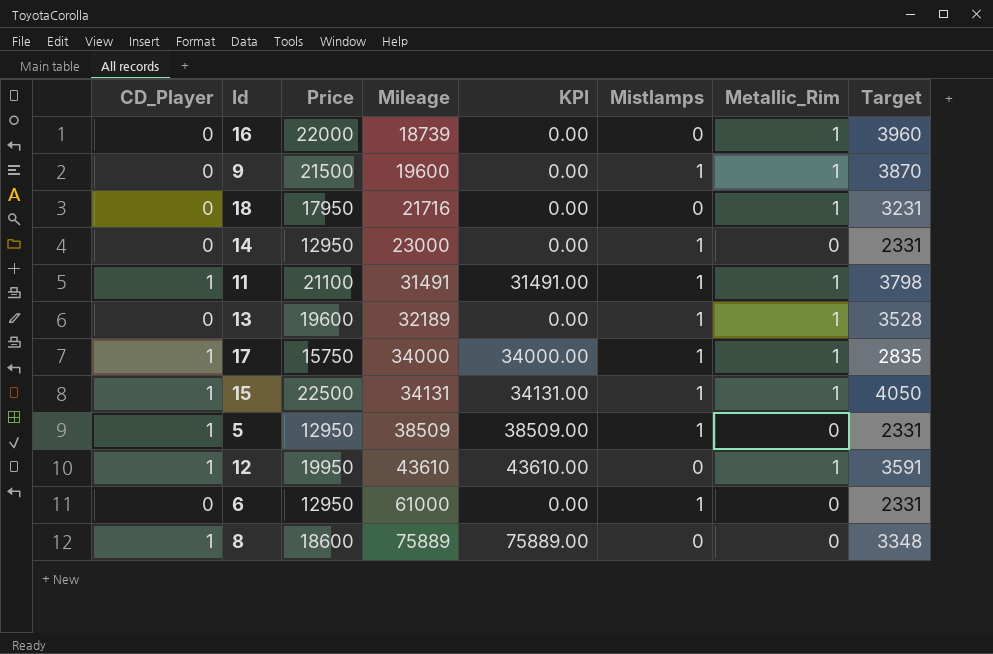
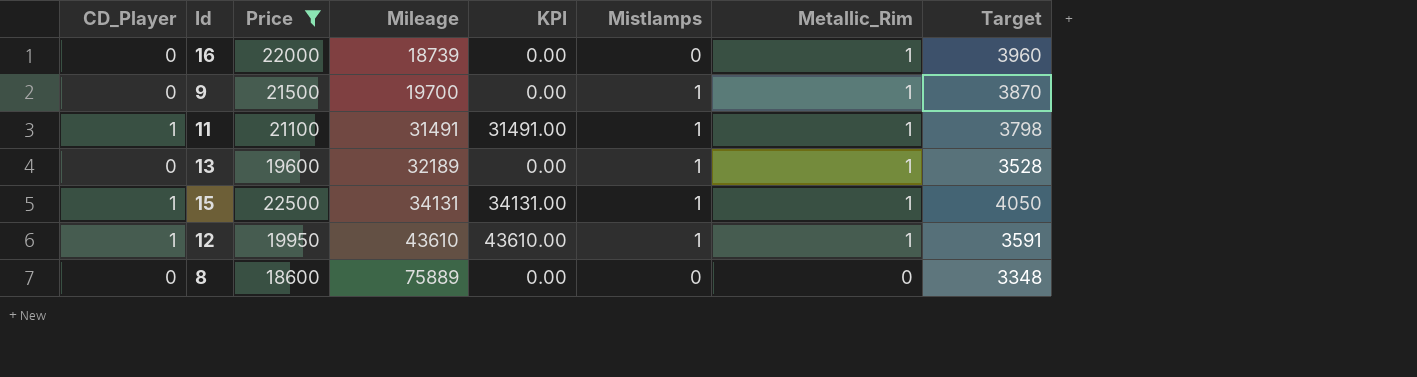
filter: none -> Price >= 18600
9 | Mileage: 19600 -> 19700
12 | Mistlamps: 0 -> 1
8 | CD_Player: 1 -> 0
8 | KPI: 75889.00 -> 0.00

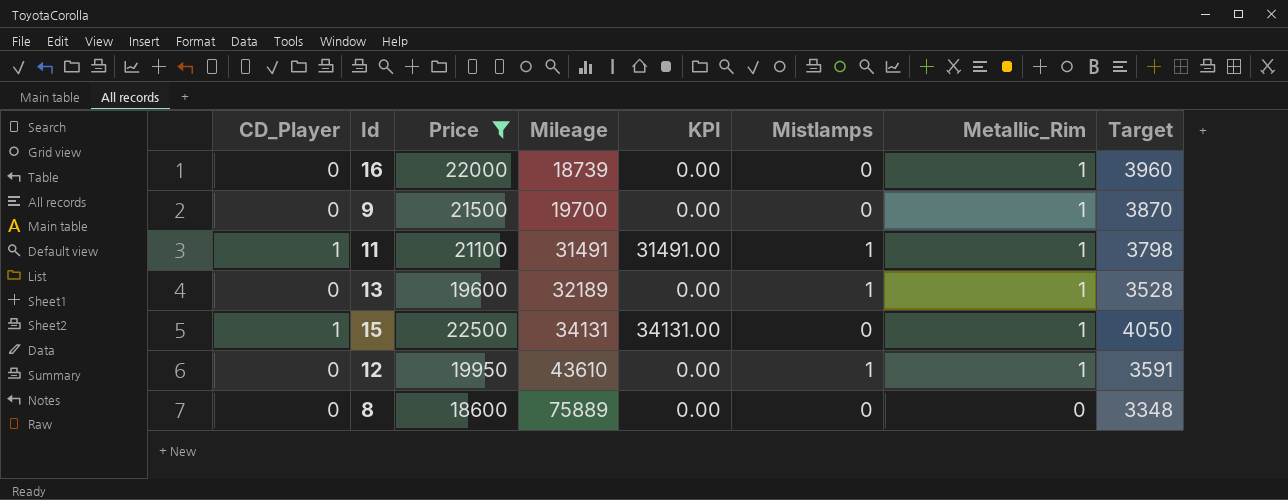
9 | Mistlamps: 1 -> 0
15 | Mistlamps: 1 -> 0
12 | CD_Player: 1 -> 0
12 | KPI: 43610.00 -> 0.00

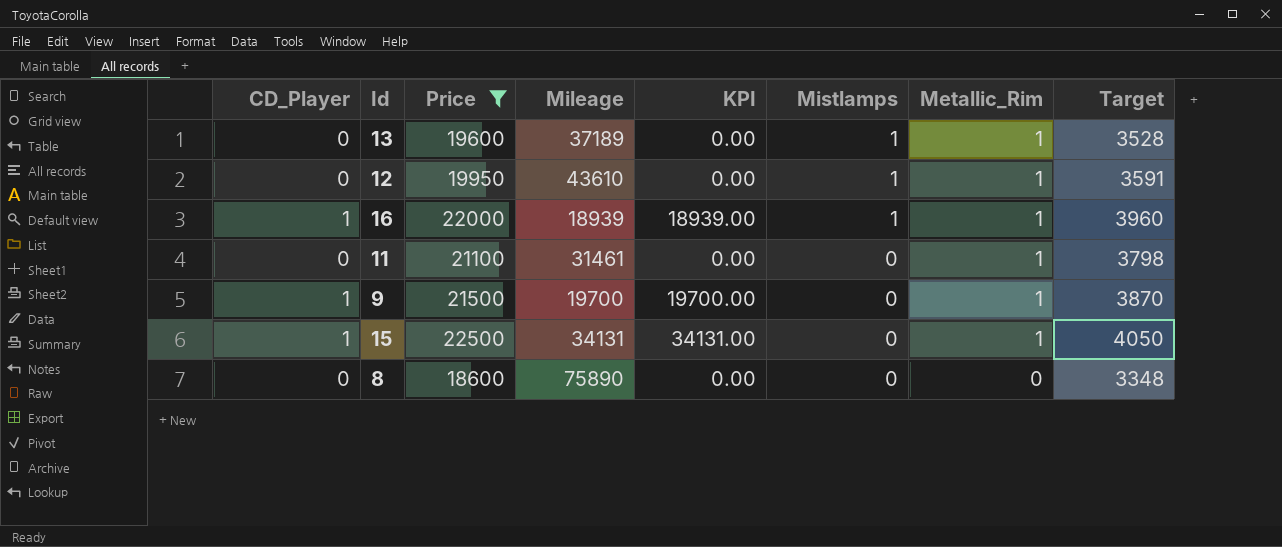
row order: Mileage ascending -> Mistlamps descending
13 | Mileage: 32189 -> 37189
16 | CD_Player: 0 -> 1
16 | Mileage: 18739 -> 18939
16 | KPI: 0.00 -> 18939.00
16 | Mistlamps: 0 -> 1
11 | CD_Player: 1 -> 0
11 | Mileage: 31491 -> 31461
11 | KPI: 31491.00 -> 0.00
11 | Mistlamps: 1 -> 0
9 | CD_Player: 0 -> 1
9 | KPI: 0.00 -> 19700.00
8 | Mileage: 75889 -> 75890

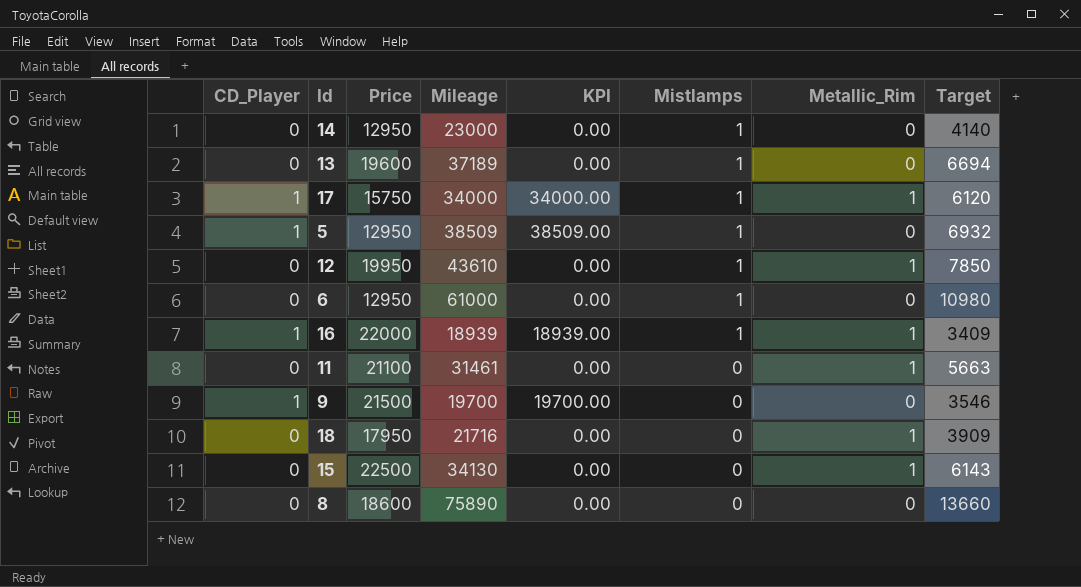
filter: Price >= 18600 -> none
column Target | formula: [Price] * 0.18 -> [Mileage] * 0.18
13 | Metallic_Rim: 1 -> 0
9 | Metallic_Rim: 1 -> 0
15 | CD_Player: 1 -> 0
15 | Mileage: 34131 -> 34130
15 | KPI: 34131.00 -> 0.00

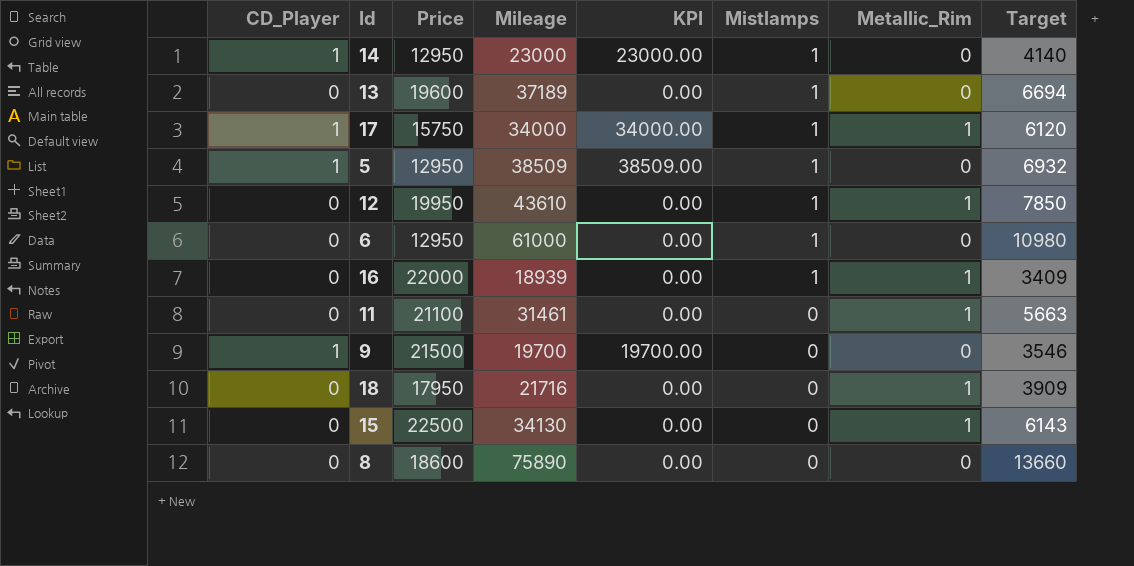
14 | CD_Player: 0 -> 1
14 | KPI: 0.00 -> 23000.00
16 | CD_Player: 1 -> 0
16 | KPI: 18939.00 -> 0.00

